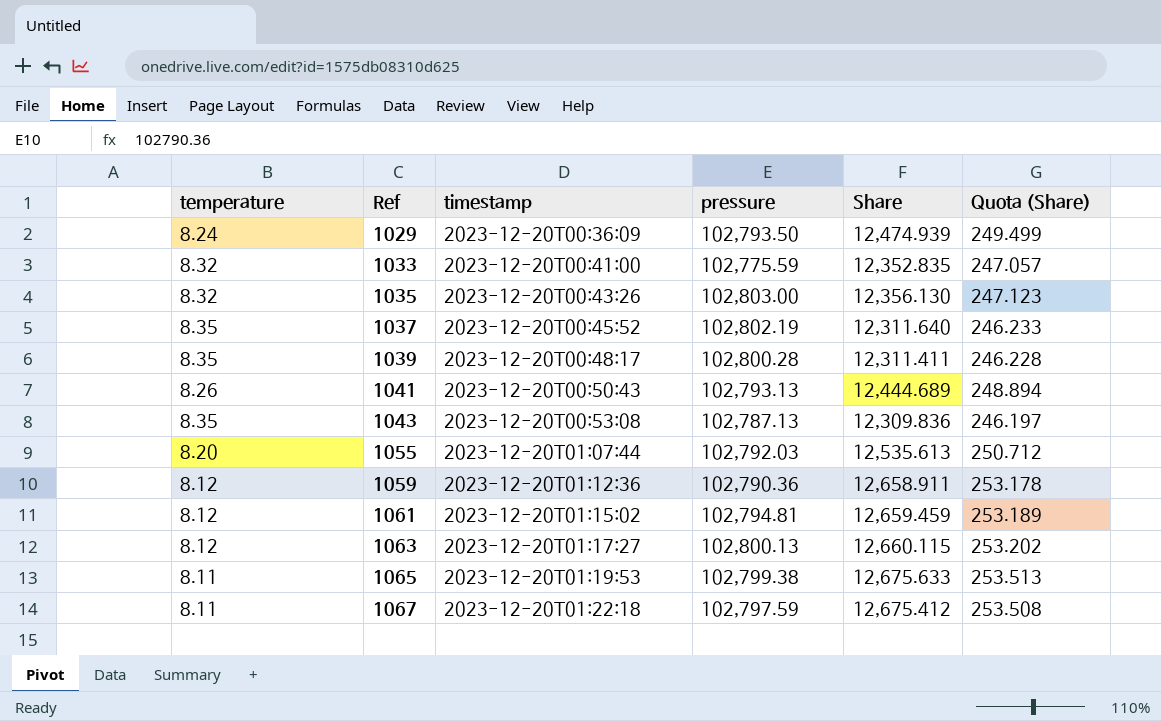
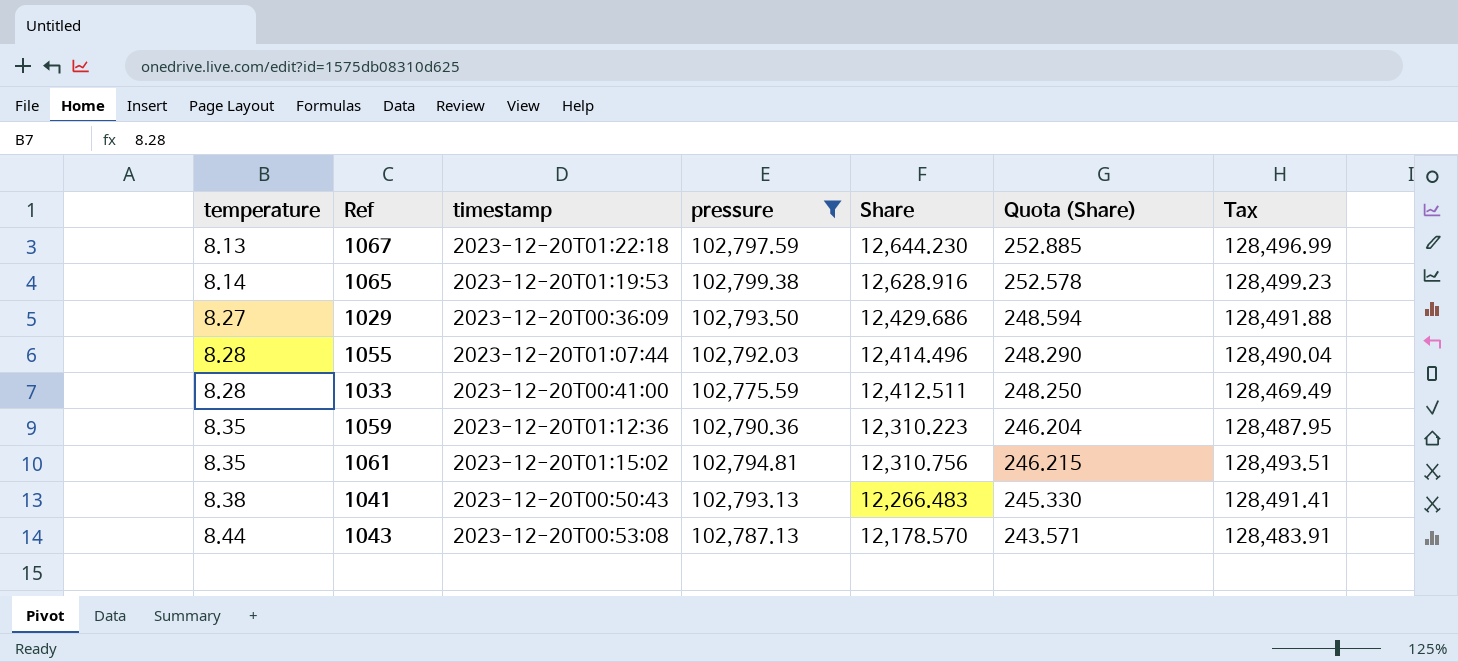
filter: none -> pressure <= 102,799.38
row order: Ref ascending -> temperature ascending
column Tax | formula: none -> [pressure] * 1.25
1067 | temperature: 8.11 -> 8.13
1067 | Share: 12,675.412 -> 12,644.230
1067 | Quota (Share): 253.508 -> 252.885
1065 | temperature: 8.11 -> 8.14
1065 | Share: 12,675.633 -> 12,628.916
1065 | Quota (Share): 253.513 -> 252.578
1029 | temperature: 8.24 -> 8.27
1029 | Share: 12,474.939 -> 12,429.686
1029 | Quota (Share): 249.499 -> 248.594
1055 | temperature: 8.20 -> 8.28
1055 | Share: 12,535.613 -> 12,414.496
1055 | Quota (Share): 250.712 -> 248.290
1033 | temperature: 8.32 -> 8.28
1033 | Share: 12,352.835 -> 12,412.511
1033 | Quota (Share): 247.057 -> 248.250
1059 | temperature: 8.12 -> 8.35
1059 | Share: 12,658.911 -> 12,310.223
1059 | Quota (Share): 253.178 -> 246.204
1061 | temperature: 8.12 -> 8.35
1061 | Share: 12,659.459 -> 12,310.756
1061 | Quota (Share): 253.189 -> 246.215
1041 | temperature: 8.26 -> 8.38
1041 | Share: 12,444.689 -> 12,266.483
1041 | Quota (Share): 248.894 -> 245.330
1043 | temperature: 8.35 -> 8.44
1043 | Share: 12,309.836 -> 12,178.570
1043 | Quota (Share): 246.197 -> 243.571

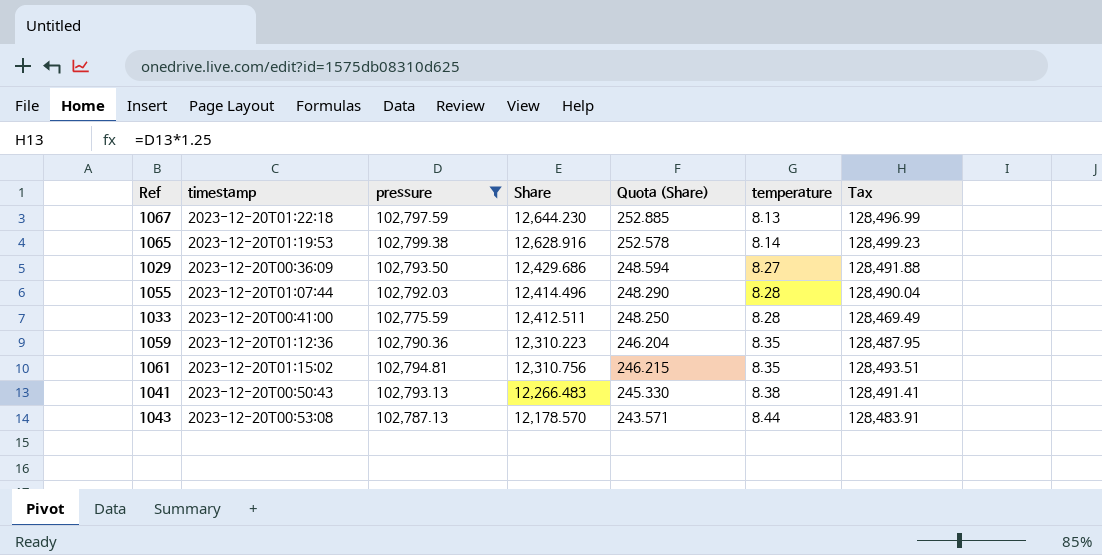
column temperature | position: 1 -> 6

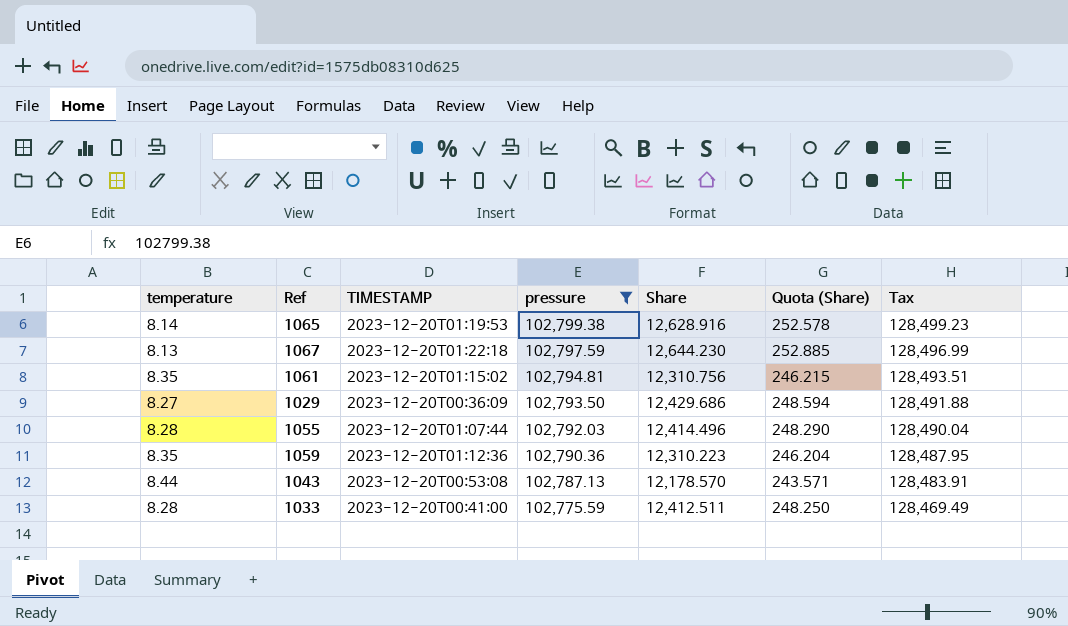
row order: temperature ascending -> pressure descending
column temperature | position: 6 -> 1
column name: timestamp -> TIMESTAMP
row 1041: 2023-12-20T00:50:43 | 102,793.13 | 12,266.483 | 245.330 | 8.38 | 128,491.41 -> none

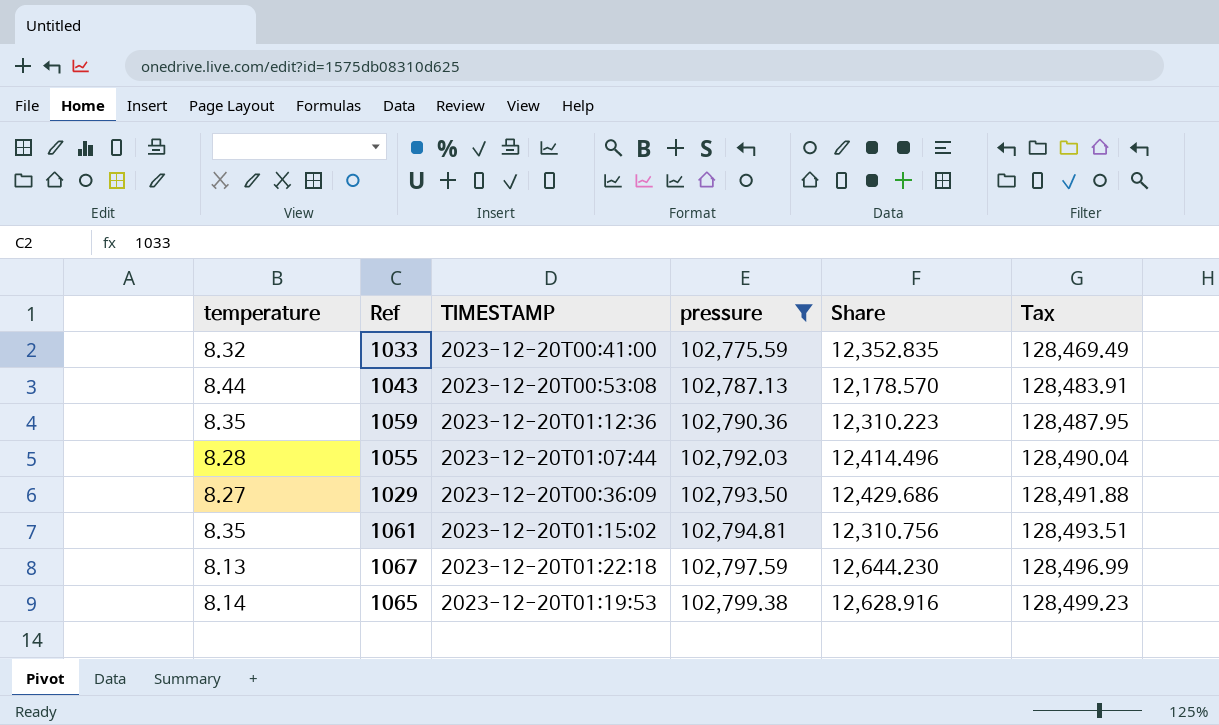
row order: pressure descending -> pressure ascending
column Quota (Share) | formula: [Share] * 0.02 -> none
1033 | temperature: 8.28 -> 8.32
1033 | Share: 12,412.511 -> 12,352.835

